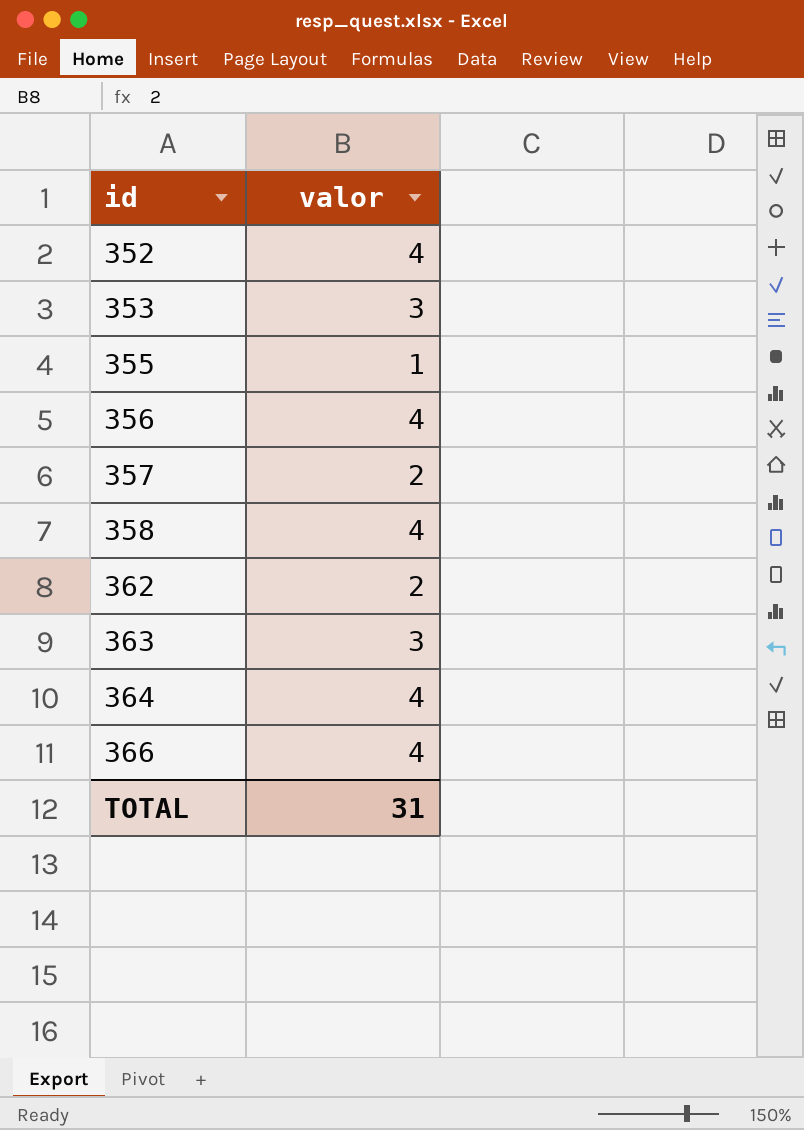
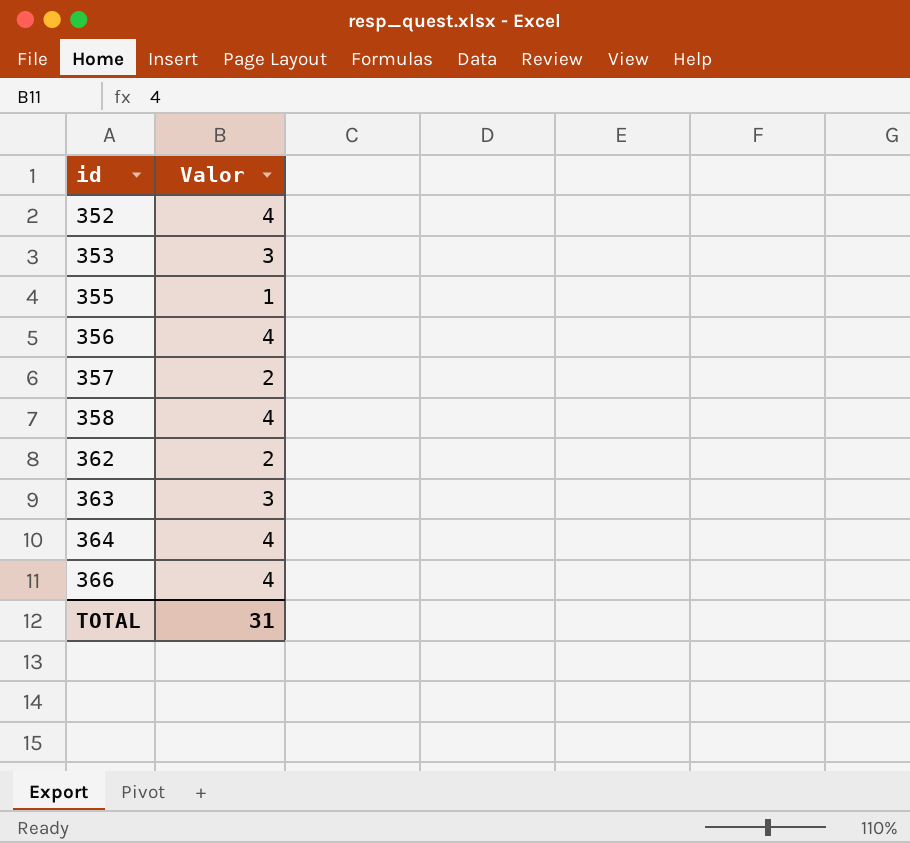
column name: valor -> Valor

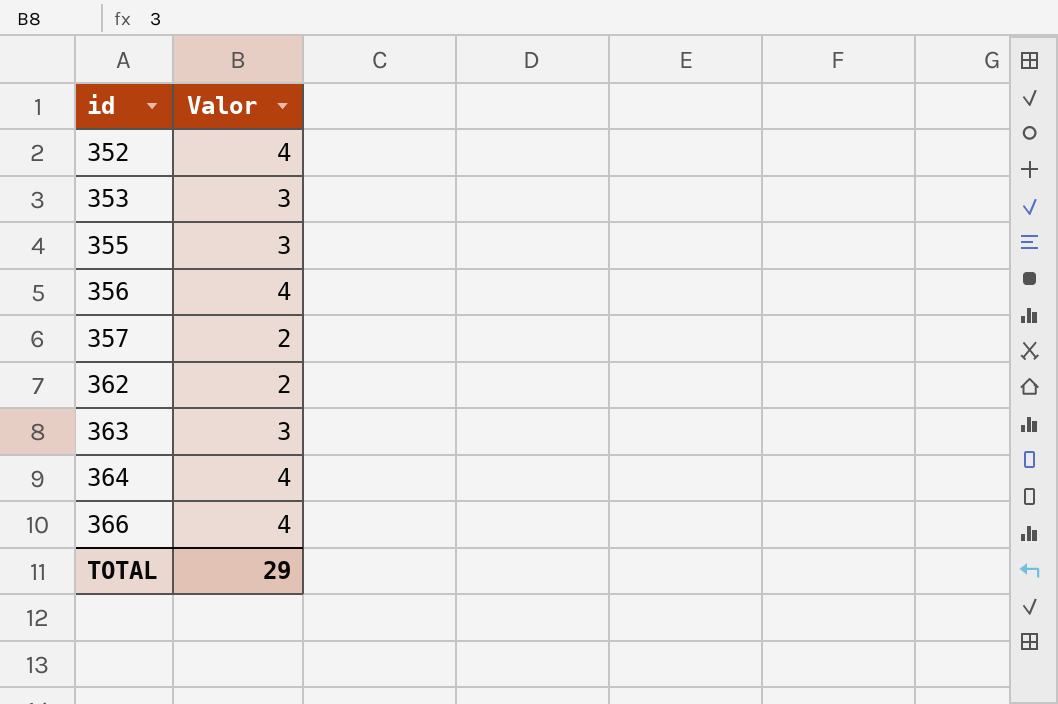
row 358: 4 -> none
355 | Valor: 1 -> 3
TOTAL | Valor: 31 -> 29

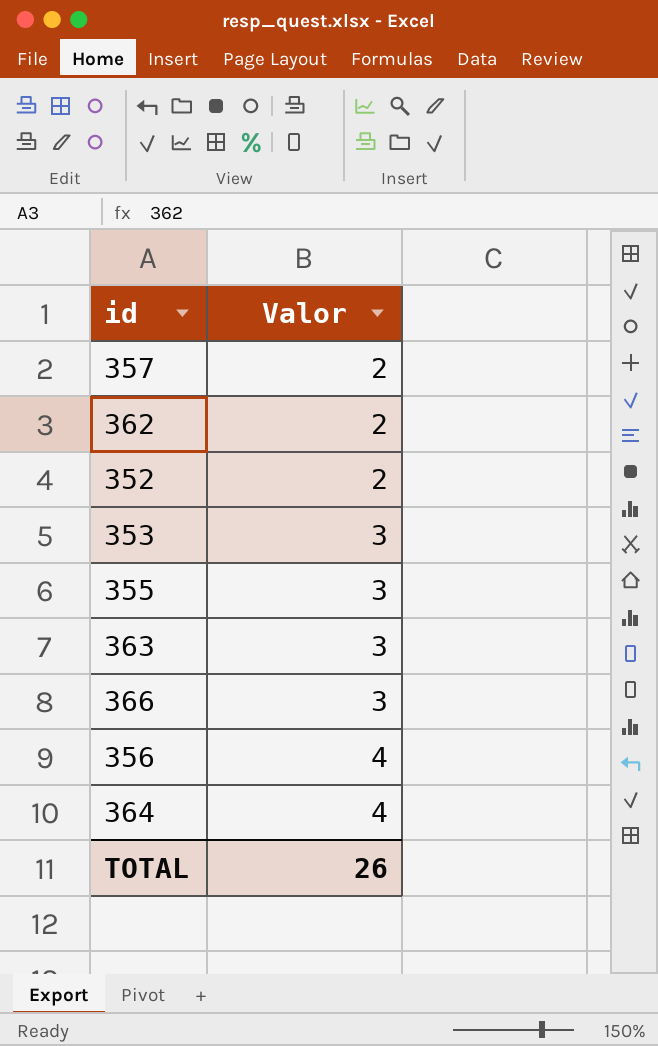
row order: id ascending -> Valor ascending
352 | Valor: 4 -> 2
366 | Valor: 4 -> 3
TOTAL | Valor: 29 -> 26

